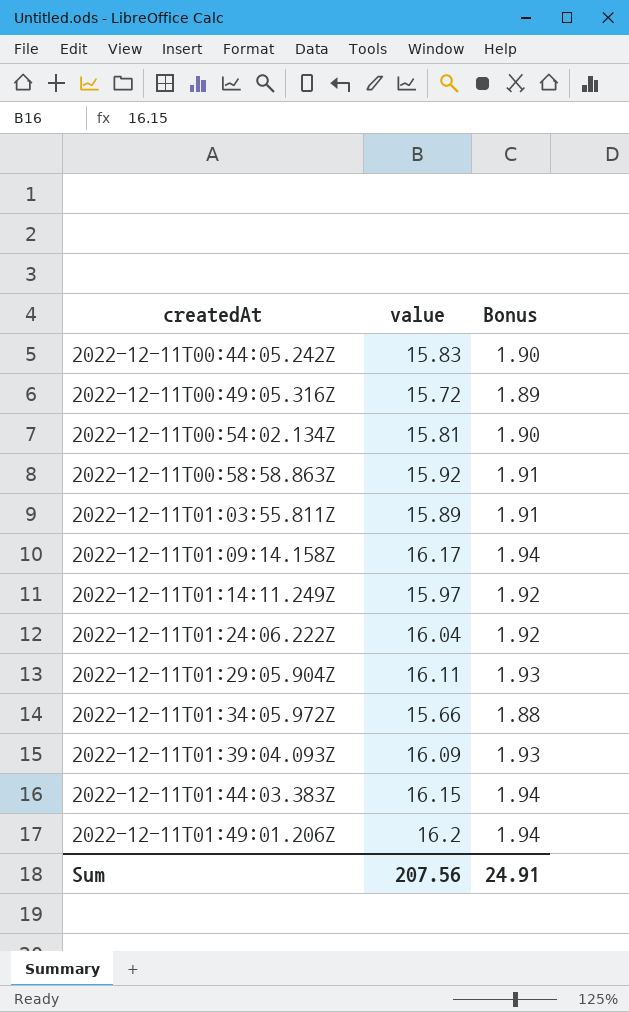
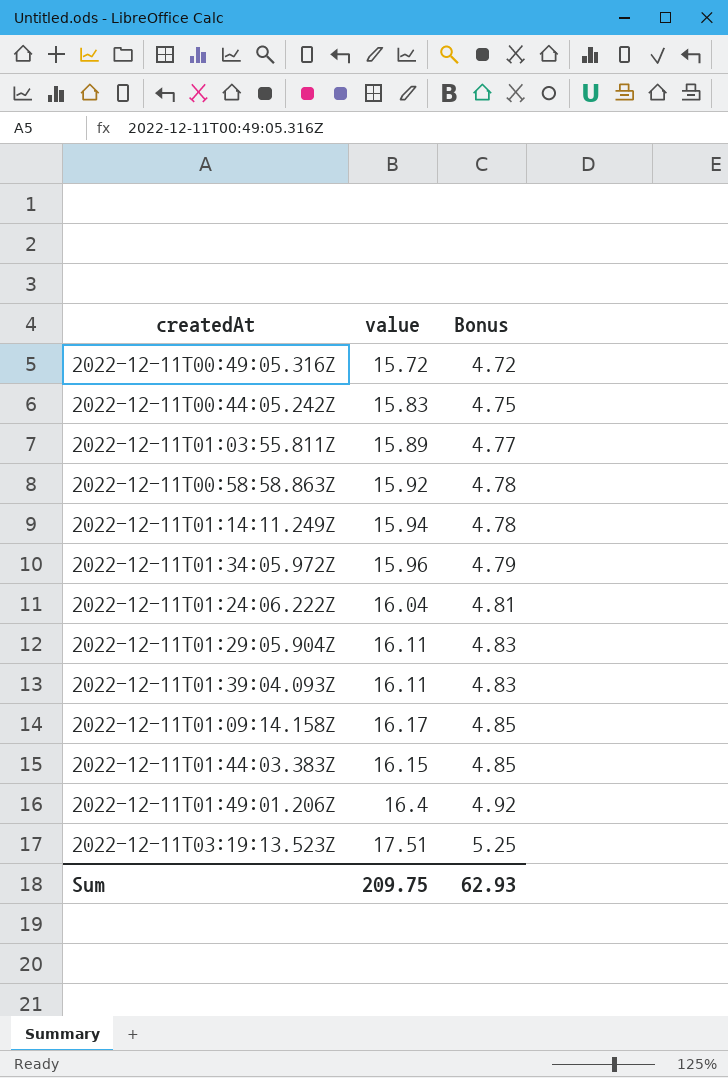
row order: createdAt ascending -> Bonus ascending
column Bonus | formula: [value] * 0.12 -> [value] * 0.3
row 2022-12-11T00:54:02.134Z: 15.81 | 1.90 -> none
2022-12-11T01:14:11.249Z | value: 15.97 -> 15.94
2022-12-11T01:34:05.972Z | value: 15.66 -> 15.96
2022-12-11T01:39:04.093Z | value: 16.09 -> 16.11
2022-12-11T01:49:01.206Z | value: 16.2 -> 16.4
row 2022-12-11T03:19:13.523Z: none -> 17.51 | 5.25
Sum | value: 207.56 -> 209.75
Sum | Bonus: 24.91 -> 62.93

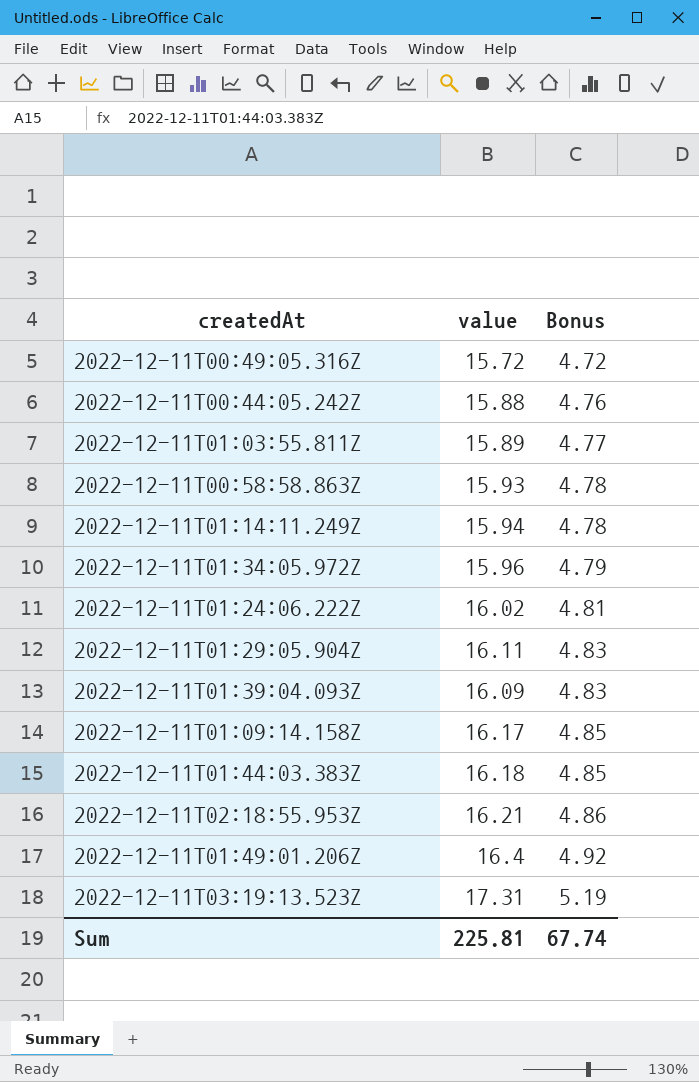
2022-12-11T00:44:05.242Z | value: 15.83 -> 15.88
2022-12-11T00:44:05.242Z | Bonus: 4.75 -> 4.76
2022-12-11T00:58:58.863Z | value: 15.92 -> 15.93
2022-12-11T01:24:06.222Z | value: 16.04 -> 16.02
2022-12-11T01:39:04.093Z | value: 16.11 -> 16.09
2022-12-11T01:44:03.383Z | value: 16.15 -> 16.18
row 2022-12-11T02:18:55.953Z: none -> 16.21 | 4.86
2022-12-11T03:19:13.523Z | value: 17.51 -> 17.31
2022-12-11T03:19:13.523Z | Bonus: 5.25 -> 5.19
Sum | value: 209.75 -> 225.81
Sum | Bonus: 62.93 -> 67.74

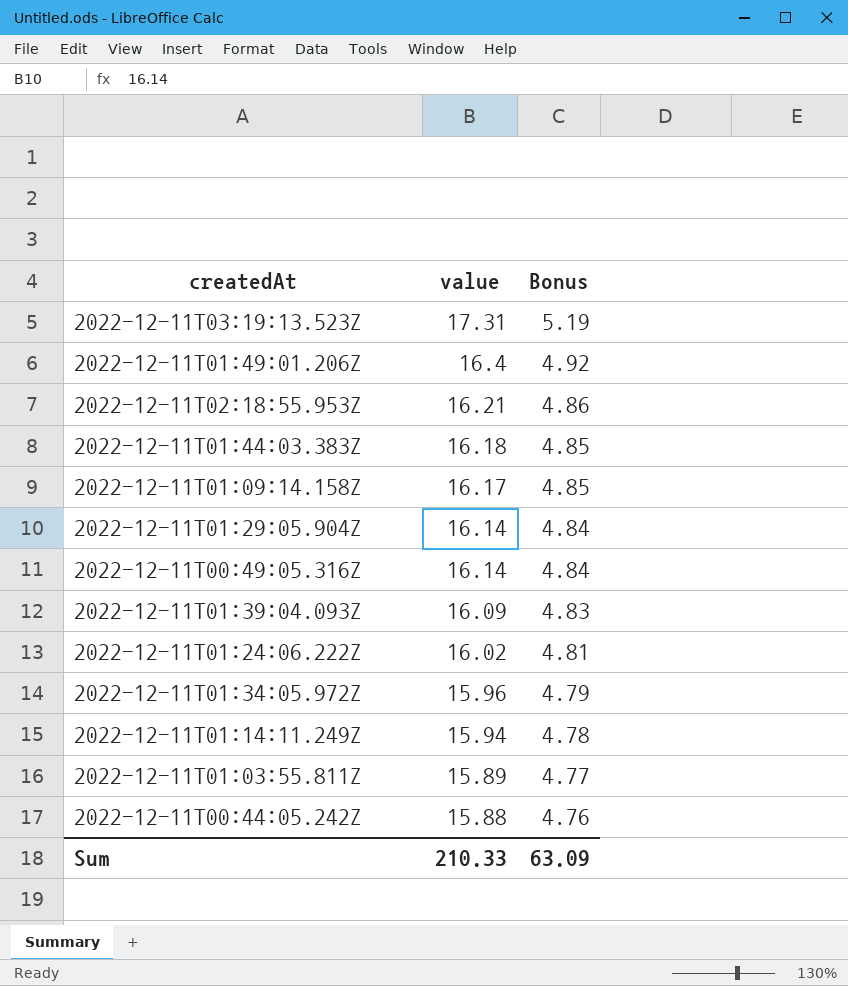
row order: Bonus ascending -> value descending
row 2022-12-11T00:58:58.863Z: 15.93 | 4.78 -> none
2022-12-11T01:29:05.904Z | value: 16.11 -> 16.14
2022-12-11T01:29:05.904Z | Bonus: 4.83 -> 4.84
2022-12-11T00:49:05.316Z | value: 15.72 -> 16.14
2022-12-11T00:49:05.316Z | Bonus: 4.72 -> 4.84
Sum | value: 225.81 -> 210.33
Sum | Bonus: 67.74 -> 63.09

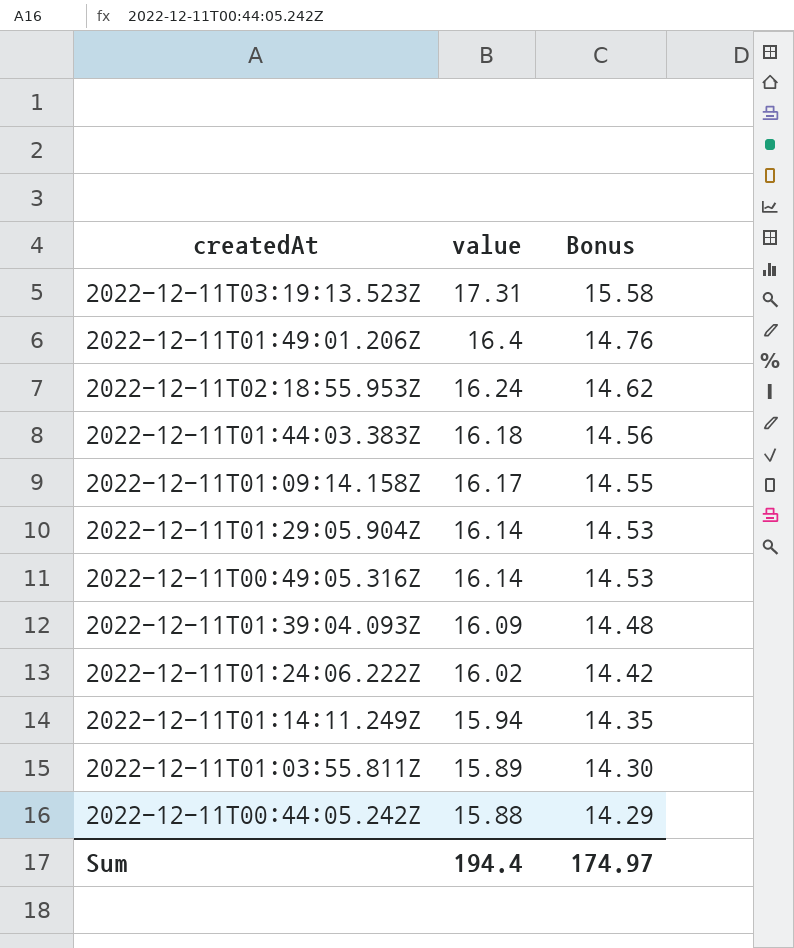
column Bonus | formula: [value] * 0.3 -> [value] * 0.9
row 2022-12-11T01:34:05.972Z: 15.96 | 4.79 -> none
2022-12-11T02:18:55.953Z | value: 16.21 -> 16.24
Sum | value: 210.33 -> 194.4
Sum | Bonus: 63.09 -> 174.97

